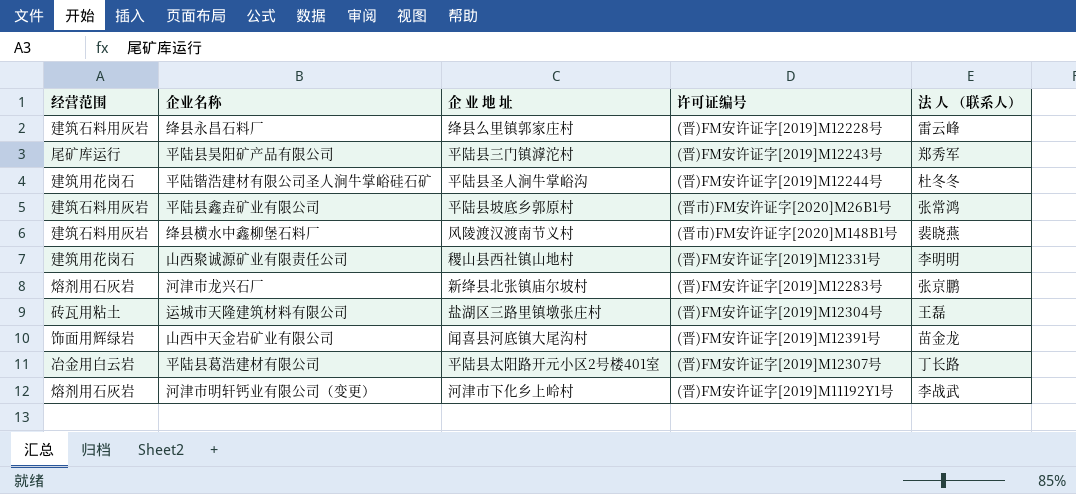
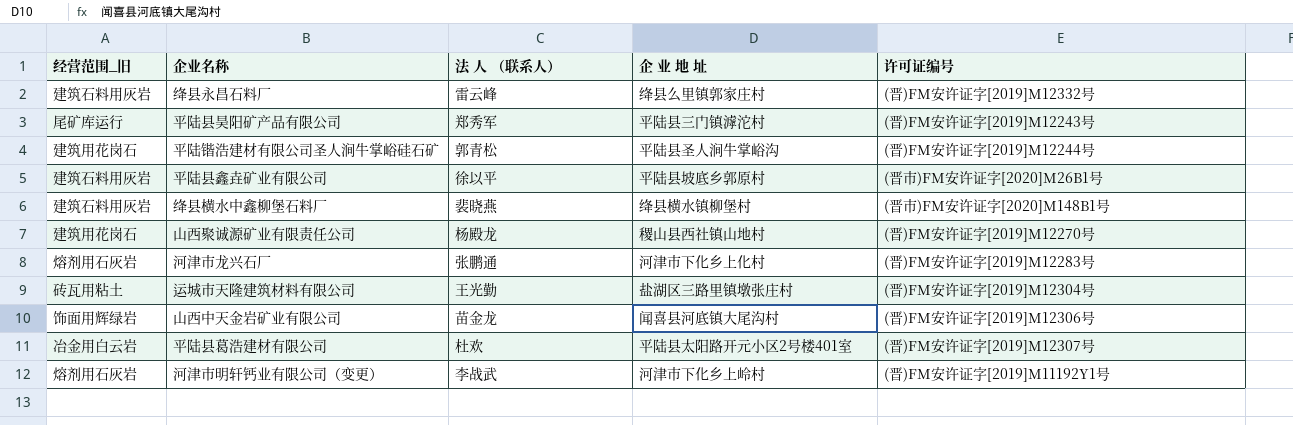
column name: 经营范围 -> 经营范围_旧
column 法 人 （联系人） | position: 5 -> 3
绛县永昌石料厂 | 许可证编号: (晋)FM安许证字[2019]M12228号 -> (晋)FM安许证字[2019]M12332号
平陆锴浩建材有限公司圣人涧牛掌峪硅石矿 | 法 人 （联系人）: 杜冬冬 -> 郭青松
平陆县鑫垚矿业有限公司 | 法 人 （联系人）: 张常鸿 -> 徐以平
绛县横水中鑫柳堡石料厂 | 企 业 地 址: 风陵渡汉渡南节义村 -> 绛县横水镇柳堡村
山西聚诚源矿业有限责任公司 | 法 人 （联系人）: 李明明 -> 杨殿龙
山西聚诚源矿业有限责任公司 | 许可证编号: (晋)FM安许证字[2019]M12331号 -> (晋)FM安许证字[2019]M12270号
河津市龙兴石厂 | 法 人 （联系人）: 张京鹏 -> 张鹏通
河津市龙兴石厂 | 企 业 地 址: 新绛县北张镇庙尔坡村 -> 河津市下化乡上化村
运城市天隆建筑材料有限公司 | 法 人 （联系人）: 王磊 -> 王光勤
山西中天金岩矿业有限公司 | 许可证编号: (晋)FM安许证字[2019]M12391号 -> (晋)FM安许证字[2019]M12306号
平陆县葛浩建材有限公司 | 法 人 （联系人）: 丁长路 -> 杜欢

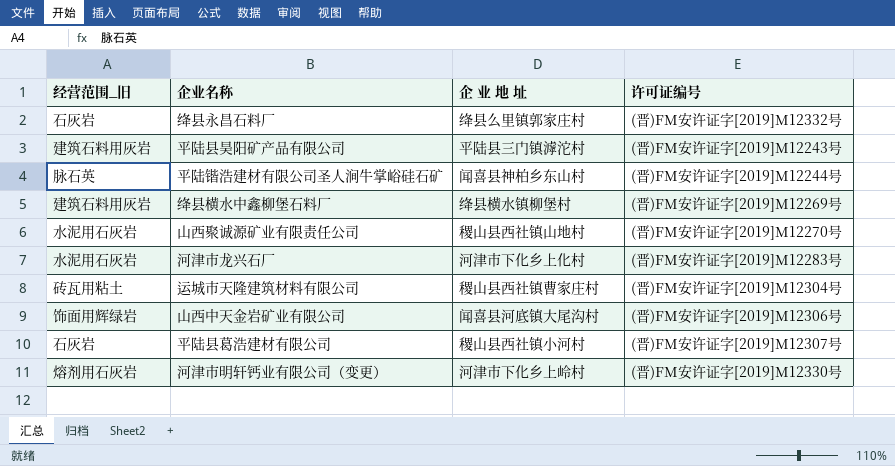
column 法 人 （联系人） | position: 3 -> none
row 平陆县鑫垚矿业有限公司: 建筑石料用灰岩 | 徐以平 | 平陆县坡底乡郭原村 | (晋市)FM安许证字[2020]M26B1号 -> none
绛县永昌石料厂 | 经营范围_旧: 建筑石料用灰岩 -> 石灰岩
平陆县昊阳矿产品有限公司 | 经营范围_旧: 尾矿库运行 -> 建筑石料用灰岩
平陆锴浩建材有限公司圣人涧牛掌峪硅石矿 | 经营范围_旧: 建筑用花岗石 -> 脉石英
平陆锴浩建材有限公司圣人涧牛掌峪硅石矿 | 企 业 地 址: 平陆县圣人涧牛掌峪沟 -> 闻喜县神柏乡东山村
绛县横水中鑫柳堡石料厂 | 许可证编号: (晋市)FM安许证字[2020]M148B1号 -> (晋)FM安许证字[2019]M12269号
山西聚诚源矿业有限责任公司 | 经营范围_旧: 建筑用花岗石 -> 水泥用石灰岩
河津市龙兴石厂 | 经营范围_旧: 熔剂用石灰岩 -> 水泥用石灰岩
运城市天隆建筑材料有限公司 | 企 业 地 址: 盐湖区三路里镇墩张庄村 -> 稷山县西社镇曹家庄村
平陆县葛浩建材有限公司 | 经营范围_旧: 冶金用白云岩 -> 石灰岩
平陆县葛浩建材有限公司 | 企 业 地 址: 平陆县太阳路开元小区2号楼401室 -> 稷山县西社镇小河村
河津市明轩钙业有限公司（变更） | 许可证编号: (晋)FM安许证字[2019]M11192Y1号 -> (晋)FM安许证字[2019]M12330号

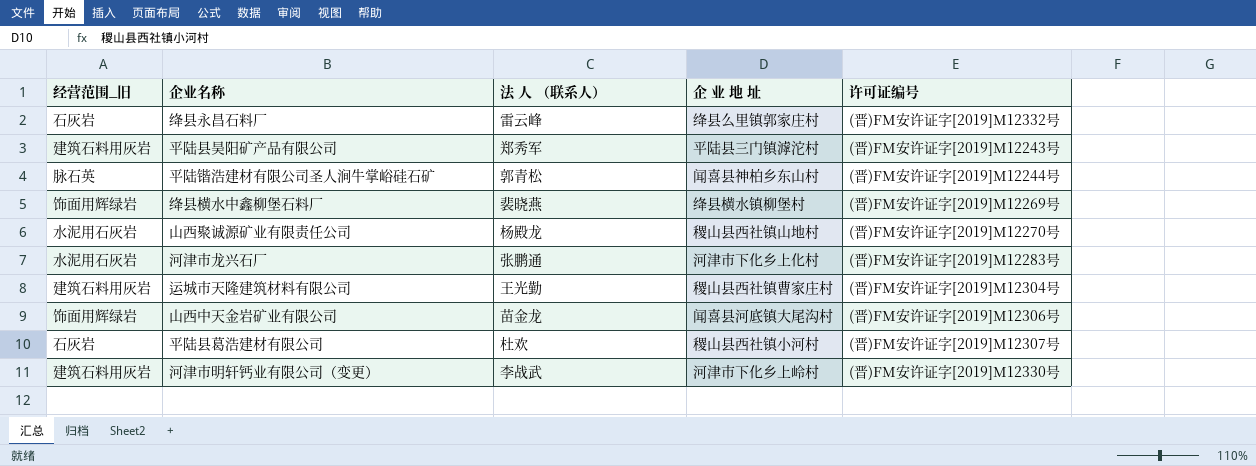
column 法 人 （联系人） | position: none -> 3
绛县横水中鑫柳堡石料厂 | 经营范围_旧: 建筑石料用灰岩 -> 饰面用辉绿岩
运城市天隆建筑材料有限公司 | 经营范围_旧: 砖瓦用粘土 -> 建筑石料用灰岩
河津市明轩钙业有限公司（变更） | 经营范围_旧: 熔剂用石灰岩 -> 建筑石料用灰岩

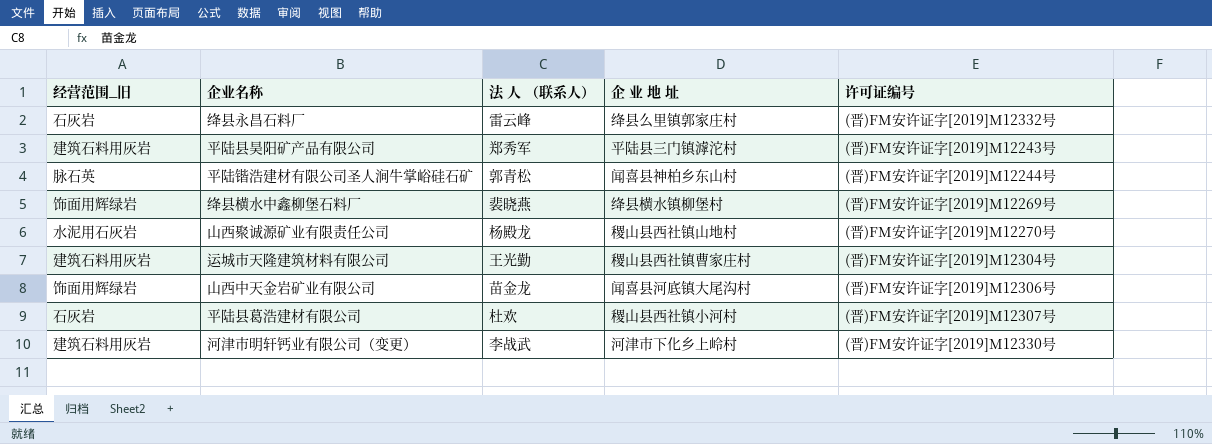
row 河津市龙兴石厂: 水泥用石灰岩 | 张鹏通 | 河津市下化乡上化村 | (晋)FM安许证字[2019]M12283号 -> none

